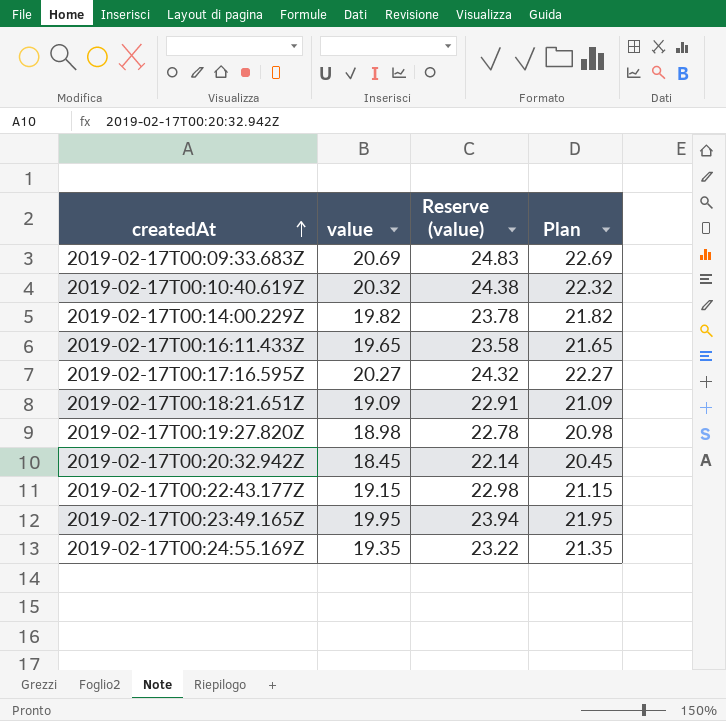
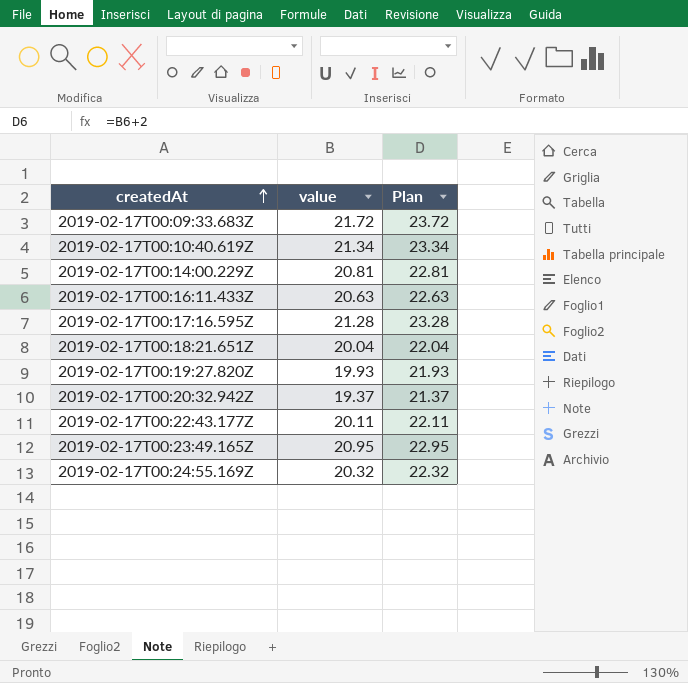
column Reserve (value) | formula: [value] * 1.2 -> none
2019-02-17T00:09:33.683Z | value: 20.69 -> 21.72
2019-02-17T00:09:33.683Z | Plan: 22.69 -> 23.72
2019-02-17T00:10:40.619Z | value: 20.32 -> 21.34
2019-02-17T00:10:40.619Z | Plan: 22.32 -> 23.34
2019-02-17T00:14:00.229Z | value: 19.82 -> 20.81
2019-02-17T00:14:00.229Z | Plan: 21.82 -> 22.81
2019-02-17T00:16:11.433Z | value: 19.65 -> 20.63
2019-02-17T00:16:11.433Z | Plan: 21.65 -> 22.63
2019-02-17T00:17:16.595Z | value: 20.27 -> 21.28
2019-02-17T00:17:16.595Z | Plan: 22.27 -> 23.28
2019-02-17T00:18:21.651Z | value: 19.09 -> 20.04
2019-02-17T00:18:21.651Z | Plan: 21.09 -> 22.04
2019-02-17T00:19:27.820Z | value: 18.98 -> 19.93
2019-02-17T00:19:27.820Z | Plan: 20.98 -> 21.93
2019-02-17T00:20:32.942Z | value: 18.45 -> 19.37
2019-02-17T00:20:32.942Z | Plan: 20.45 -> 21.37
2019-02-17T00:22:43.177Z | value: 19.15 -> 20.11
2019-02-17T00:22:43.177Z | Plan: 21.15 -> 22.11
2019-02-17T00:23:49.165Z | value: 19.95 -> 20.95
2019-02-17T00:23:49.165Z | Plan: 21.95 -> 22.95
2019-02-17T00:24:55.169Z | value: 19.35 -> 20.32
2019-02-17T00:24:55.169Z | Plan: 21.35 -> 22.32

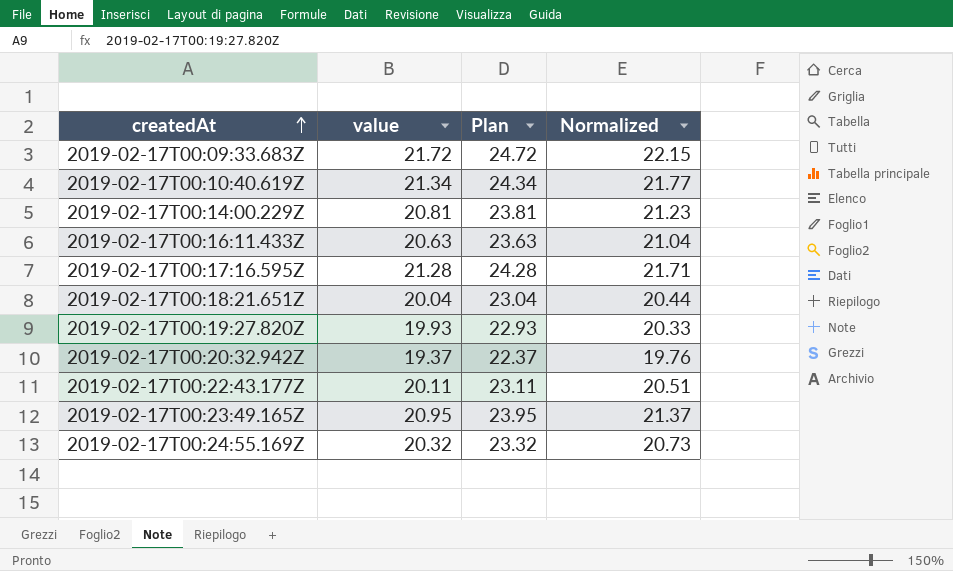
column Plan | formula: [value] + 2 -> [value] + 3
column Normalized | formula: none -> [value] * 1.02

